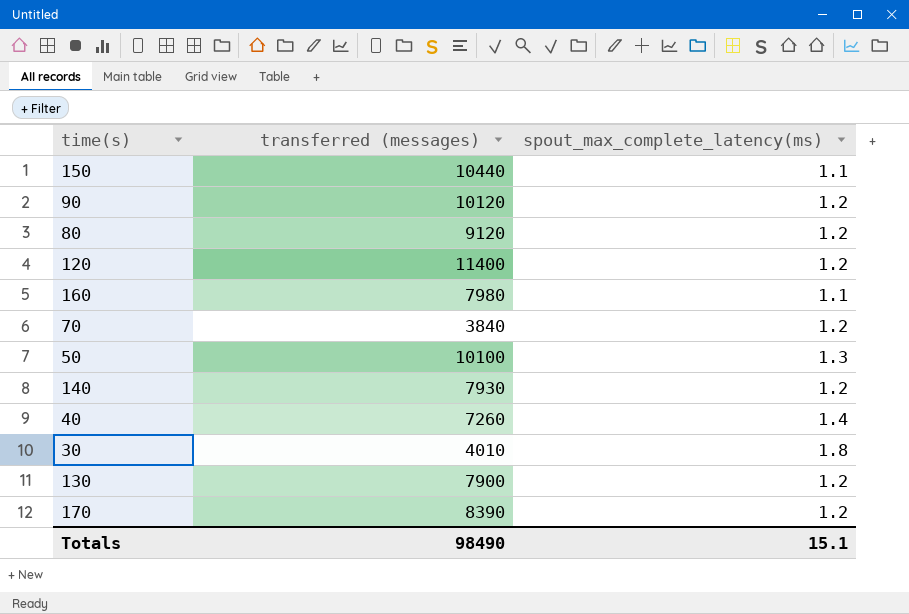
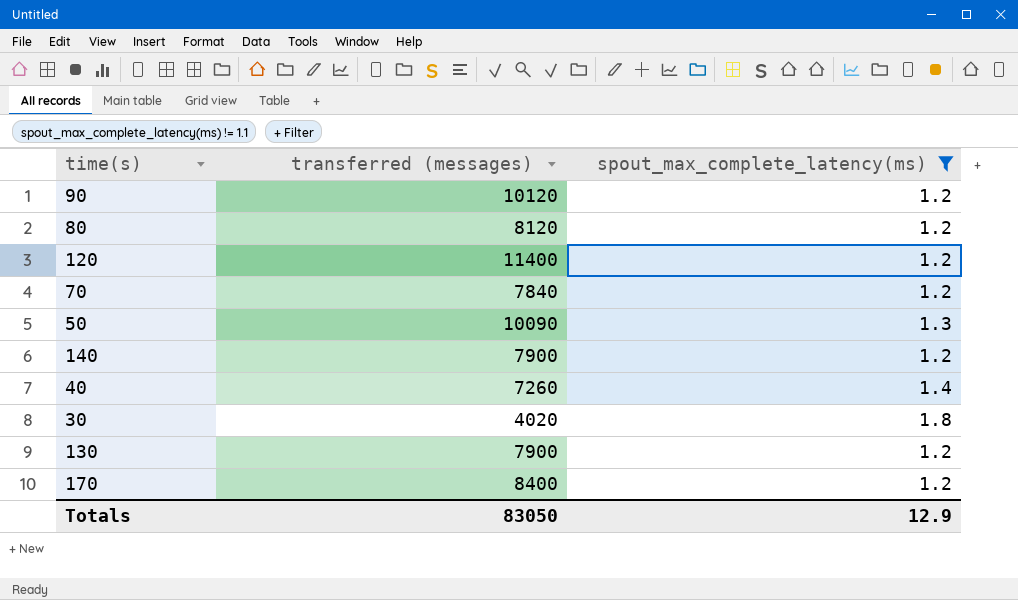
filter: none -> spout_max_complete_latency(ms) != 1.1
80 | transferred (messages): 9120 -> 8120
70 | transferred (messages): 3840 -> 7840
50 | transferred (messages): 10100 -> 10090
140 | transferred (messages): 7930 -> 7900
30 | transferred (messages): 4010 -> 4020
170 | transferred (messages): 8390 -> 8400
Totals | transferred (messages): 98490 -> 83050
Totals | spout_max_complete_latency(ms): 15.1 -> 12.9

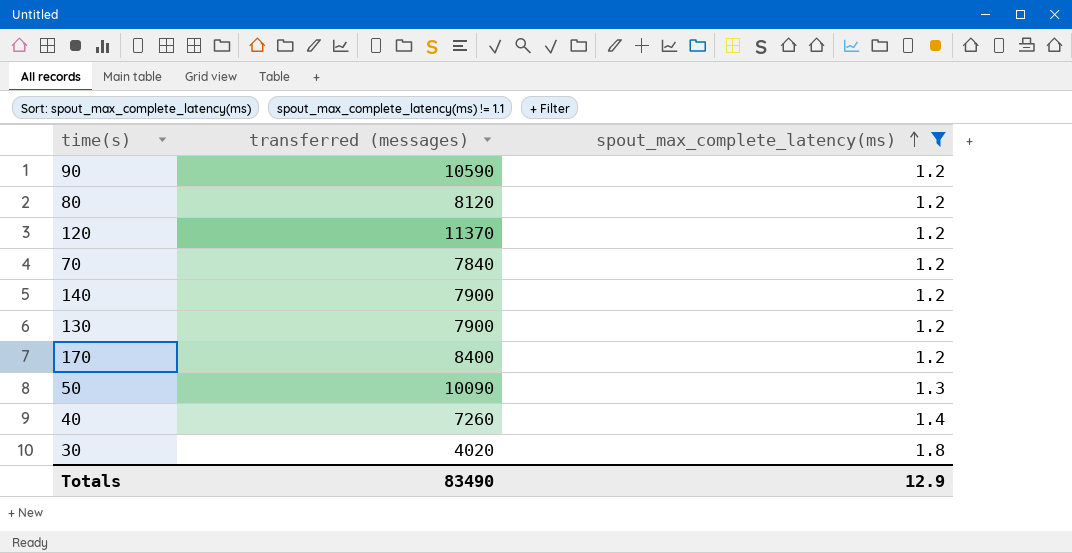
row order: none -> spout_max_complete_latency(ms) ascending
90 | transferred (messages): 10120 -> 10590
120 | transferred (messages): 11400 -> 11370
Totals | transferred (messages): 83050 -> 83490

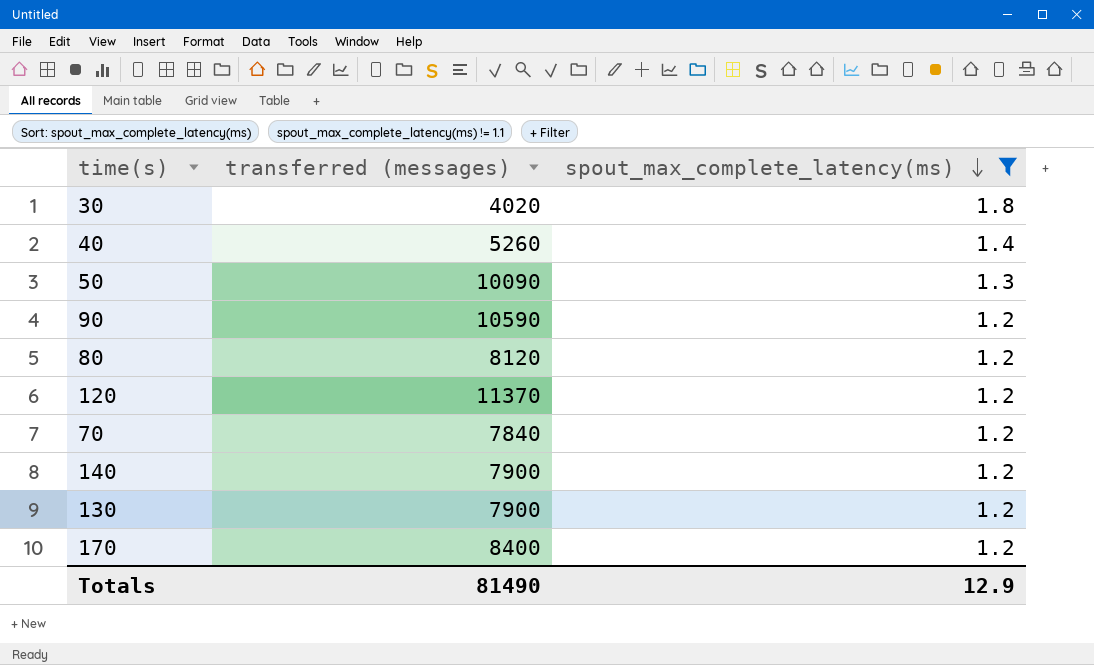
row order: spout_max_complete_latency(ms) ascending -> spout_max_complete_latency(ms) descending
40 | transferred (messages): 7260 -> 5260
Totals | transferred (messages): 83490 -> 81490

